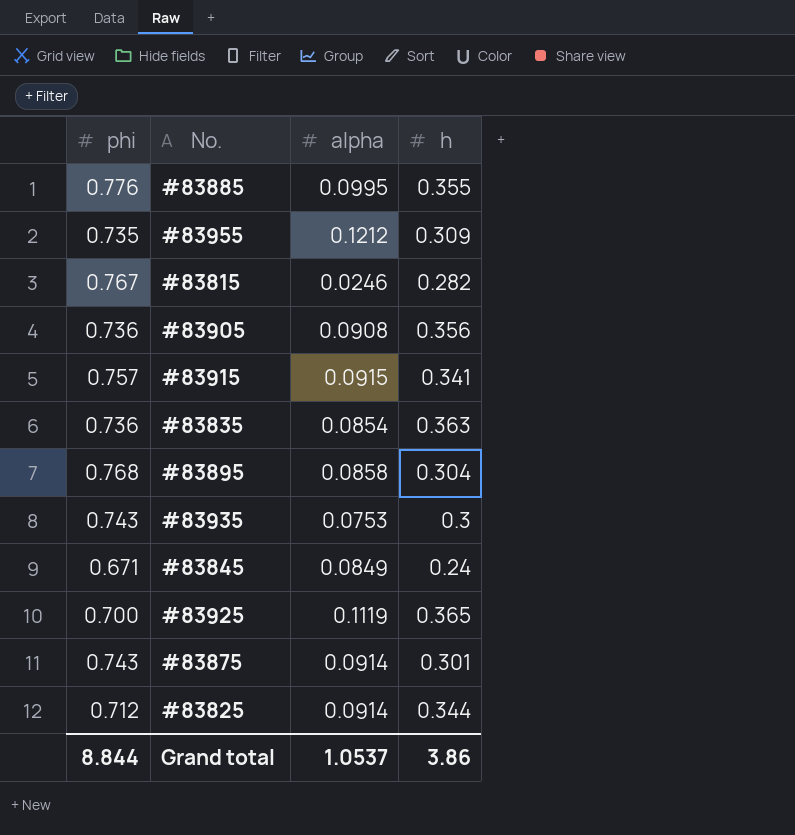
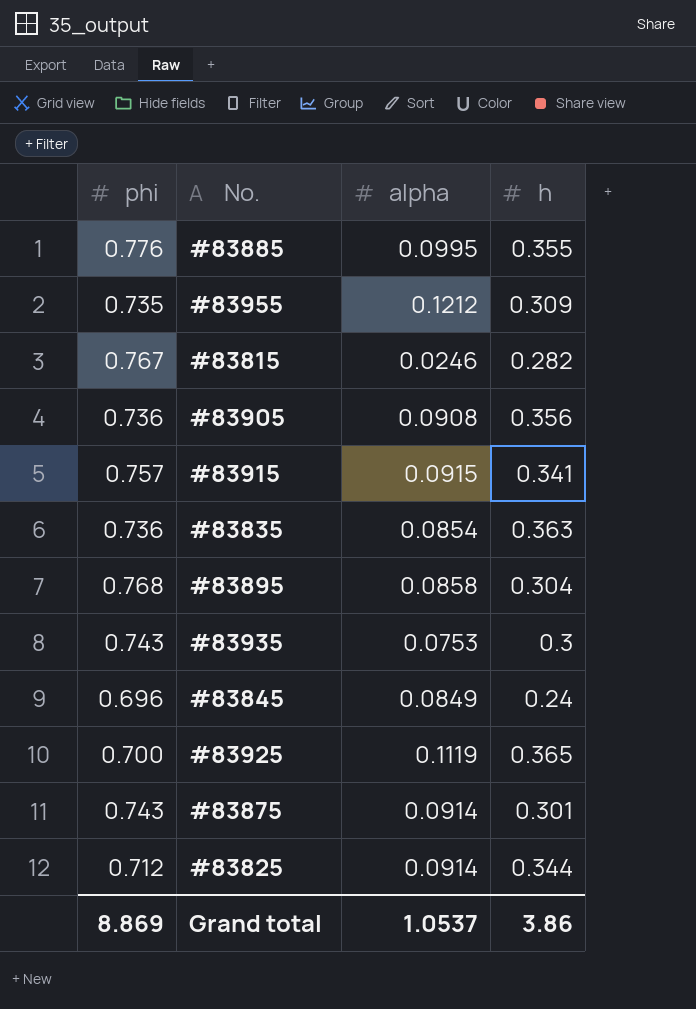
#83845 | phi: 0.671 -> 0.696
Grand total | phi: 8.844 -> 8.869

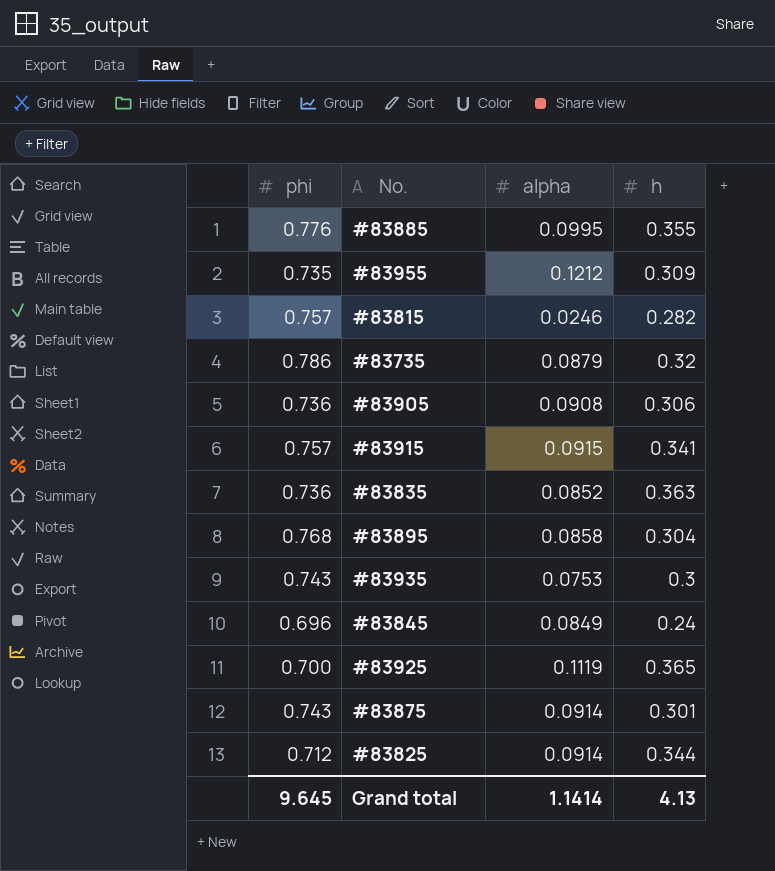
#83815 | phi: 0.767 -> 0.757
row #83735: none -> 0.786 | 0.0879 | 0.32
#83905 | h: 0.356 -> 0.306
#83835 | alpha: 0.0854 -> 0.0852
Grand total | phi: 8.869 -> 9.645
Grand total | alpha: 1.0537 -> 1.1414
Grand total | h: 3.86 -> 4.13

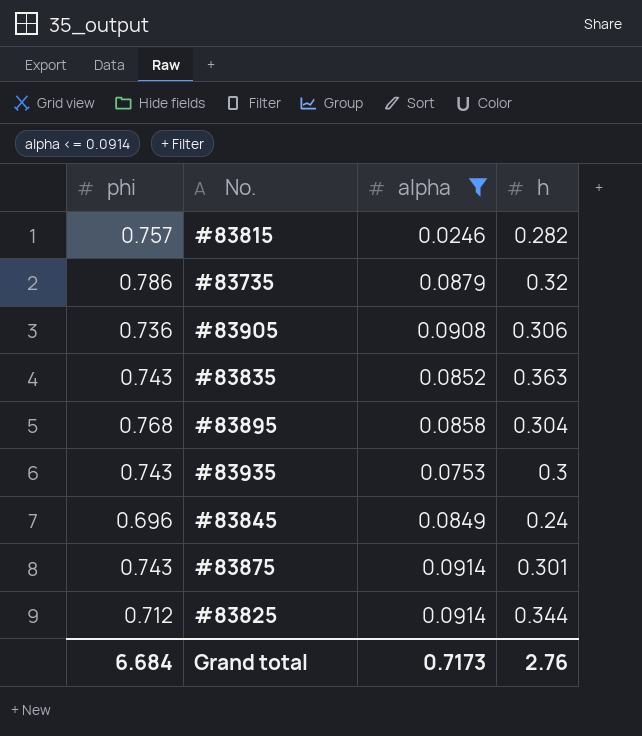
filter: none -> alpha <= 0.0914
#83835 | phi: 0.736 -> 0.743
Grand total | phi: 9.645 -> 6.684
Grand total | alpha: 1.1414 -> 0.7173
Grand total | h: 4.13 -> 2.76

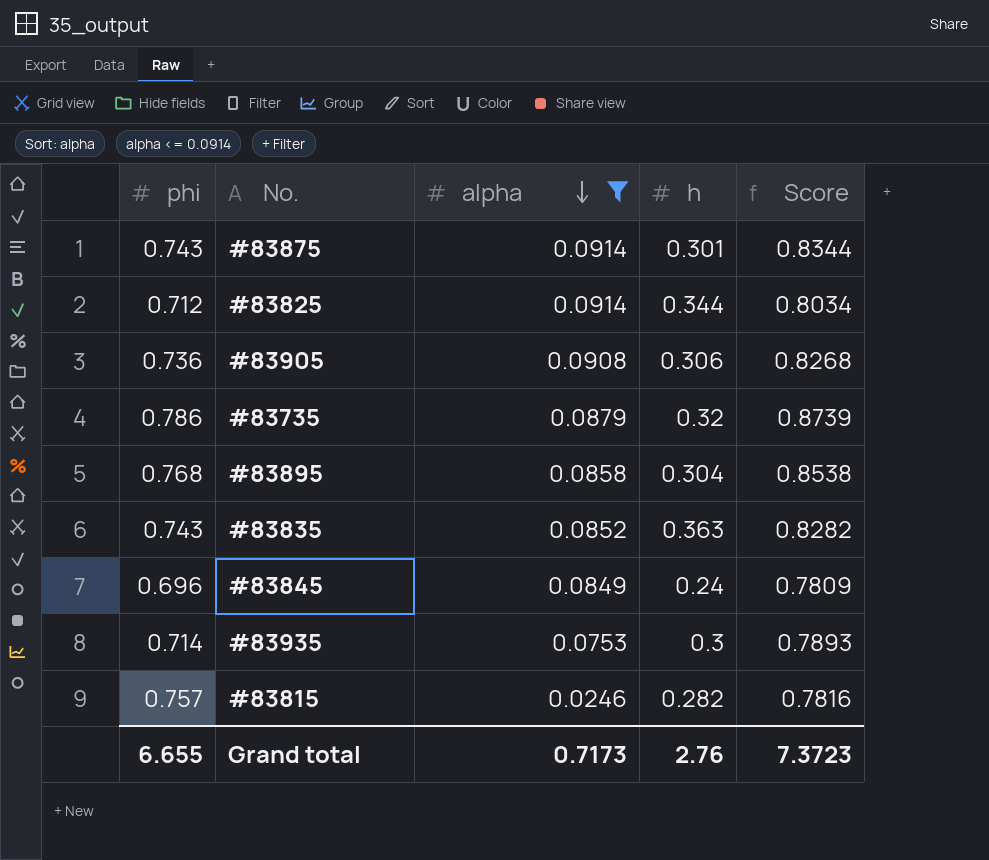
row order: none -> alpha descending
column Score | formula: none -> [phi] + [alpha]
#83935 | phi: 0.743 -> 0.714
Grand total | phi: 6.684 -> 6.655

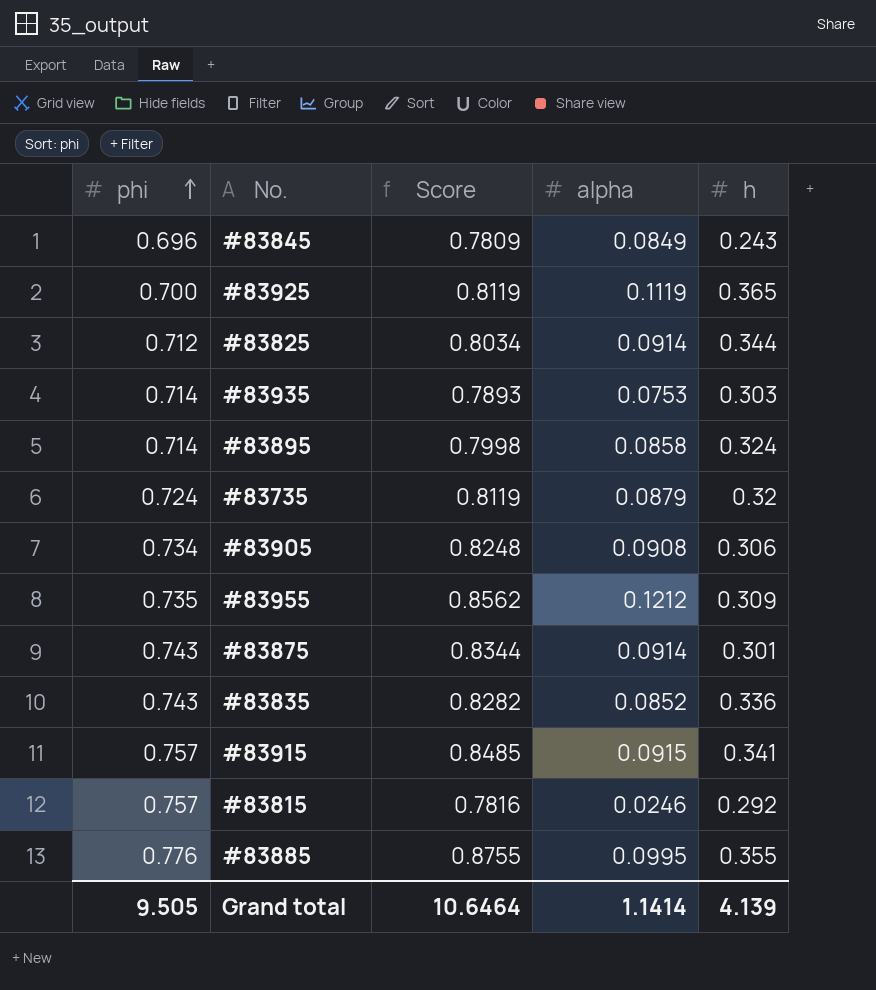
filter: alpha <= 0.0914 -> none
row order: alpha descending -> phi ascending
column Score | position: 5 -> 3
#83845 | h: 0.24 -> 0.243
#83935 | h: 0.3 -> 0.303
#83895 | phi: 0.768 -> 0.714
#83895 | Score: 0.8538 -> 0.7998
#83895 | h: 0.304 -> 0.324
#83735 | phi: 0.786 -> 0.724
#83735 | Score: 0.8739 -> 0.8119
#83905 | phi: 0.736 -> 0.734
#83905 | Score: 0.8268 -> 0.8248
#83835 | h: 0.363 -> 0.336
#83815 | h: 0.282 -> 0.292
Grand total | phi: 6.655 -> 9.505
Grand total | Score: 7.3723 -> 10.6464
Grand total | alpha: 0.7173 -> 1.1414
Grand total | h: 2.76 -> 4.139

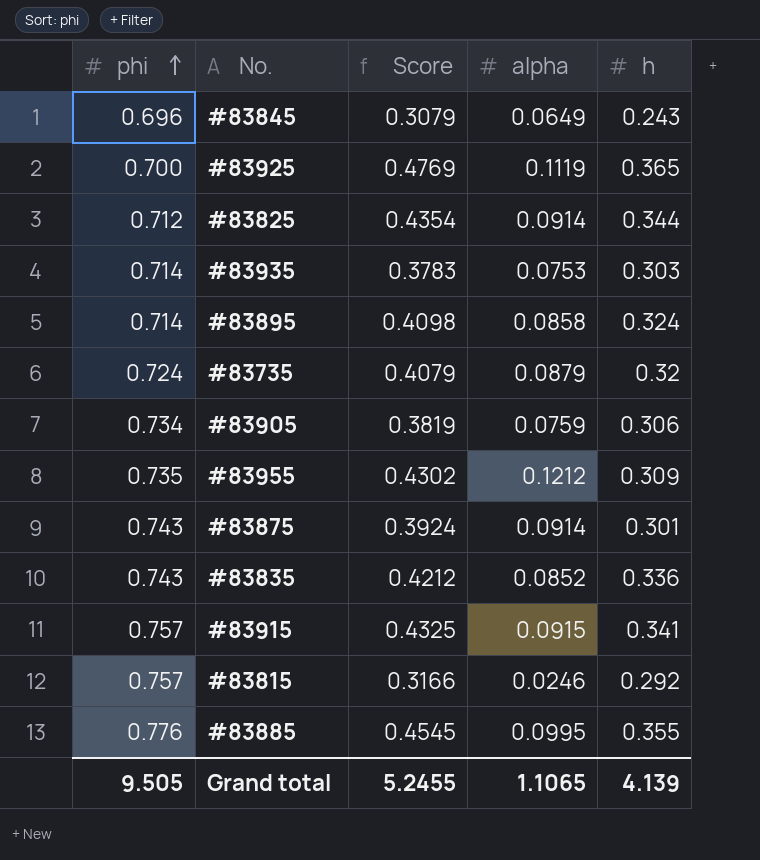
column Score | formula: [phi] + [alpha] -> [alpha] + [h]
#83845 | alpha: 0.0849 -> 0.0649
#83905 | alpha: 0.0908 -> 0.0759
Grand total | Score: 10.6464 -> 5.2455
Grand total | alpha: 1.1414 -> 1.1065

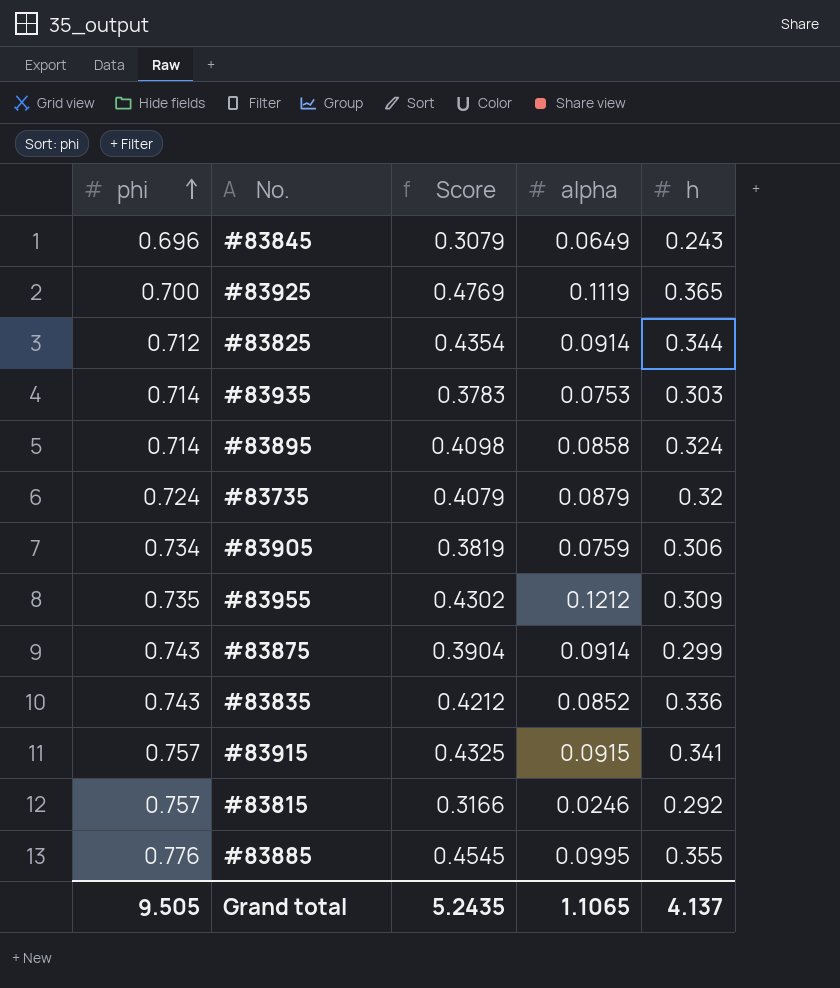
#83875 | Score: 0.3924 -> 0.3904
#83875 | h: 0.301 -> 0.299
Grand total | Score: 5.2455 -> 5.2435
Grand total | h: 4.139 -> 4.137

